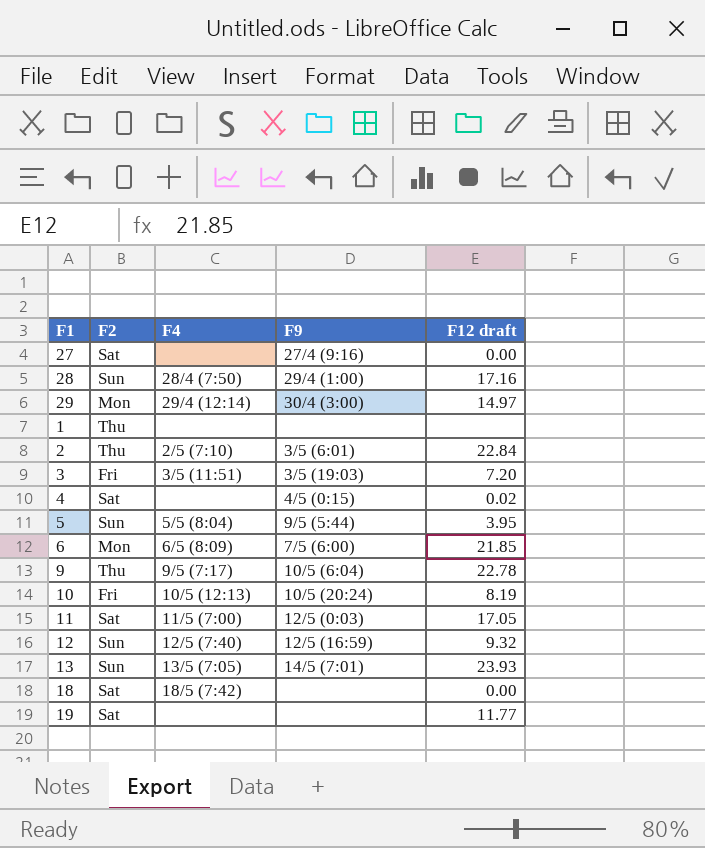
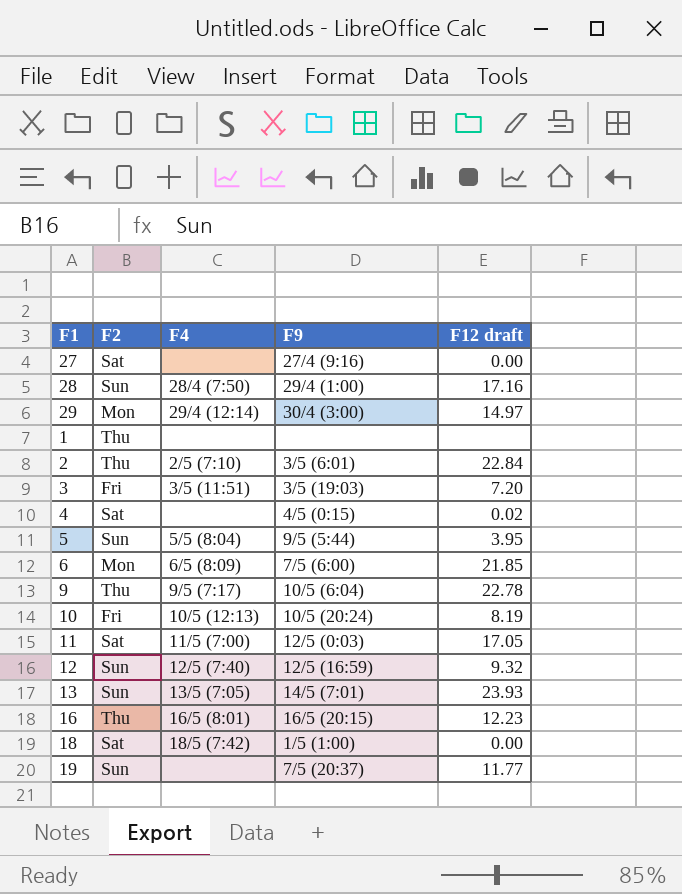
row 16: none -> Thu | 16/5 (8:01) | 16/5 (20:15) | 12.23
18 | F9: none -> 1/5 (1:00)
19 | F2: Sat -> Sun
19 | F9: none -> 7/5 (20:37)

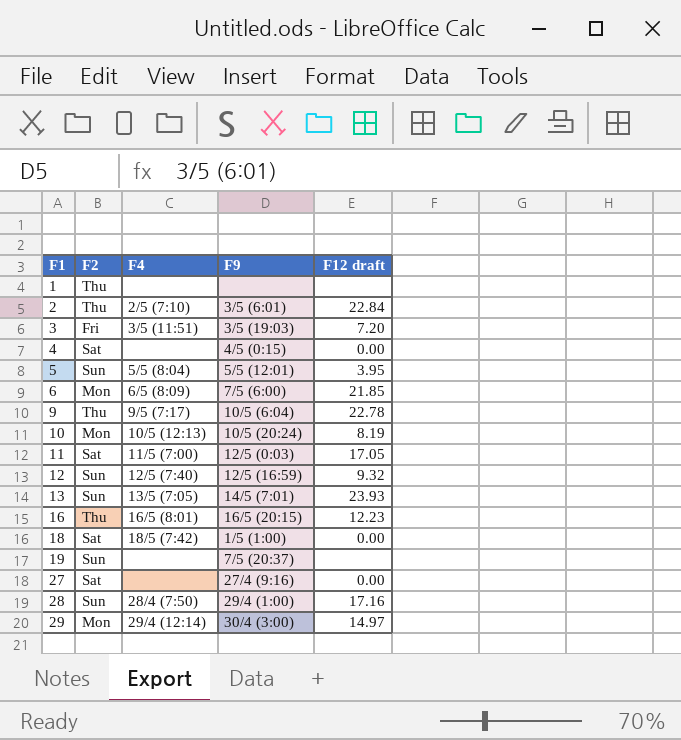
row order: none -> F1 ascending
4 | F12 draft: 0.02 -> 0.00
5 | F9: 9/5 (5:44) -> 5/5 (12:01)
10 | F2: Fri -> Mon
19 | F12 draft: 11.77 -> none

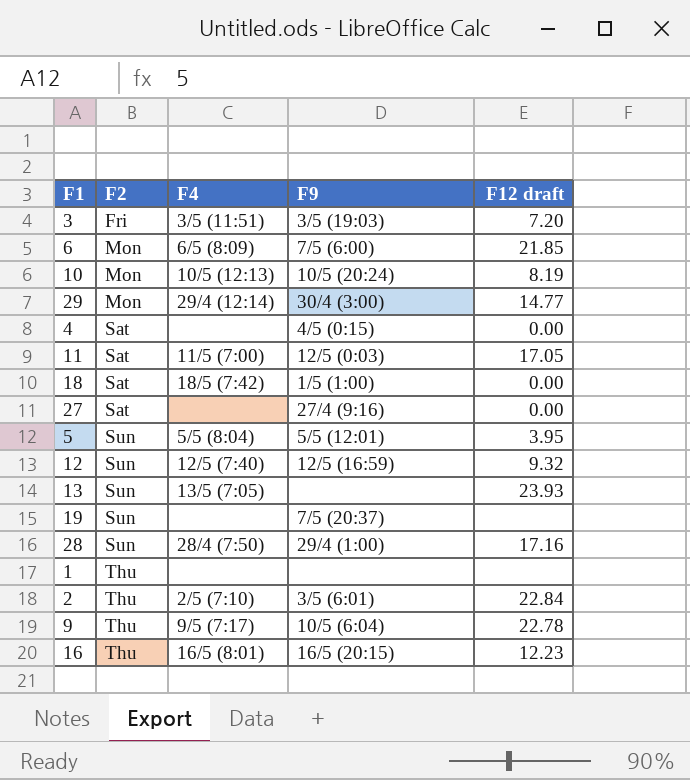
row order: F1 ascending -> F2 ascending
29 | F12 draft: 14.97 -> 14.77
13 | F9: 14/5 (7:01) -> none

